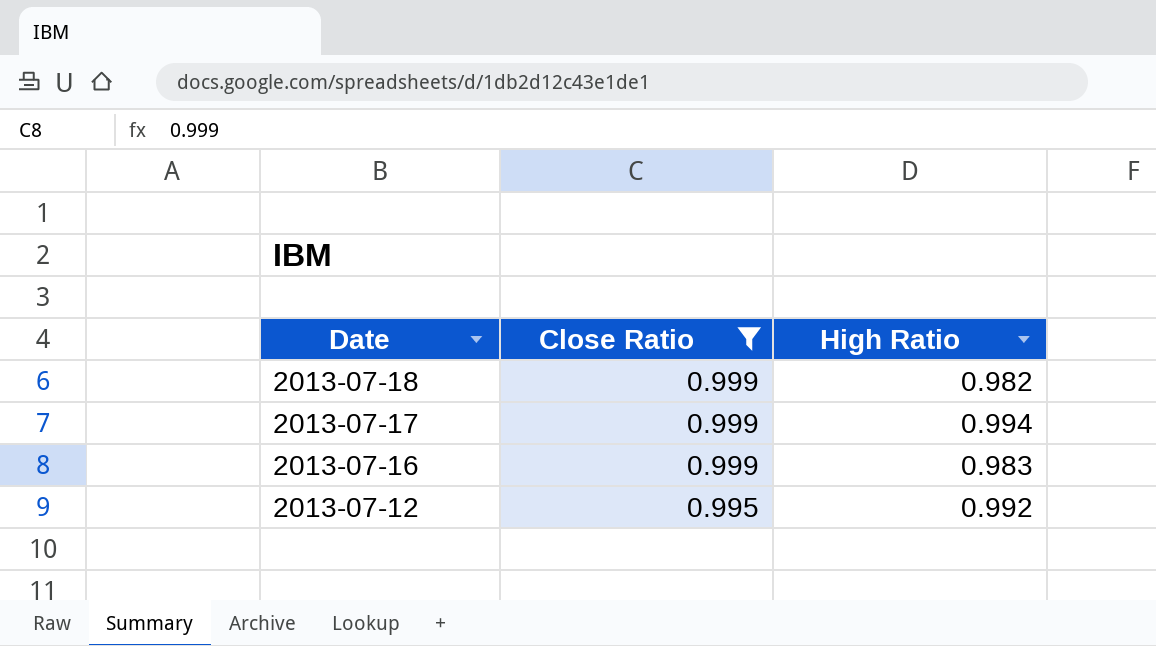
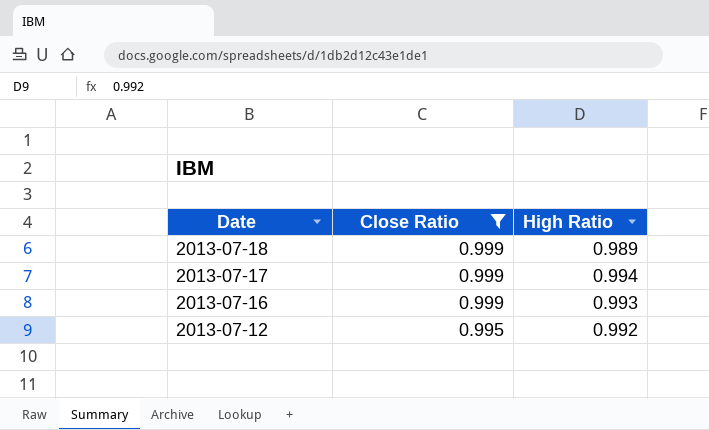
2013-07-18 | High Ratio: 0.982 -> 0.989
2013-07-16 | High Ratio: 0.983 -> 0.993

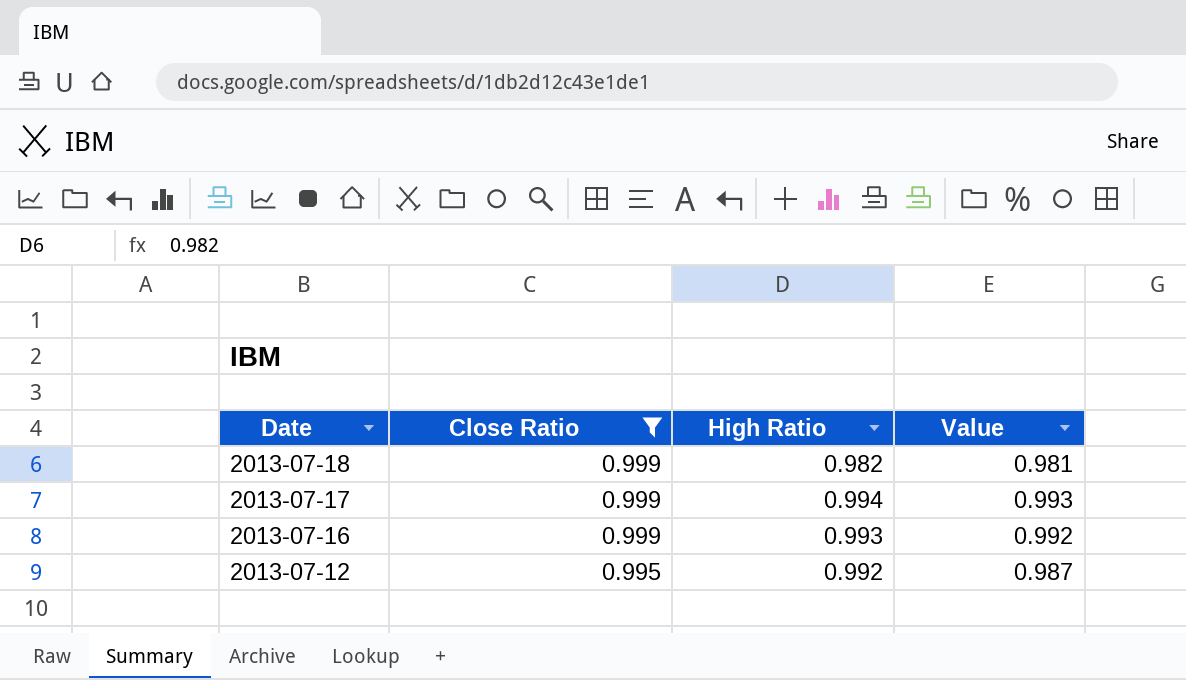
column Value | formula: none -> [Close Ratio] * [High Ratio]
2013-07-18 | High Ratio: 0.989 -> 0.982

